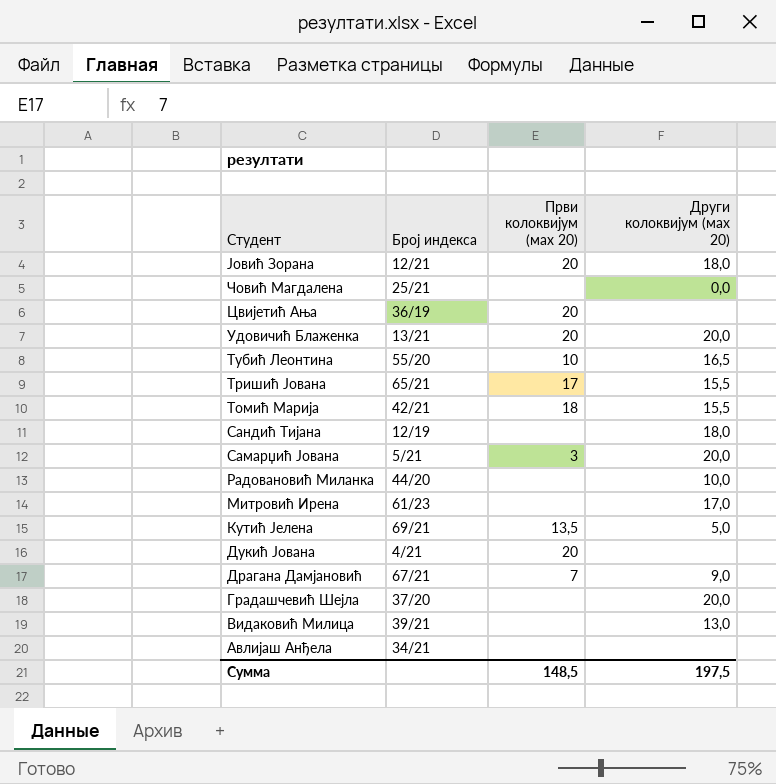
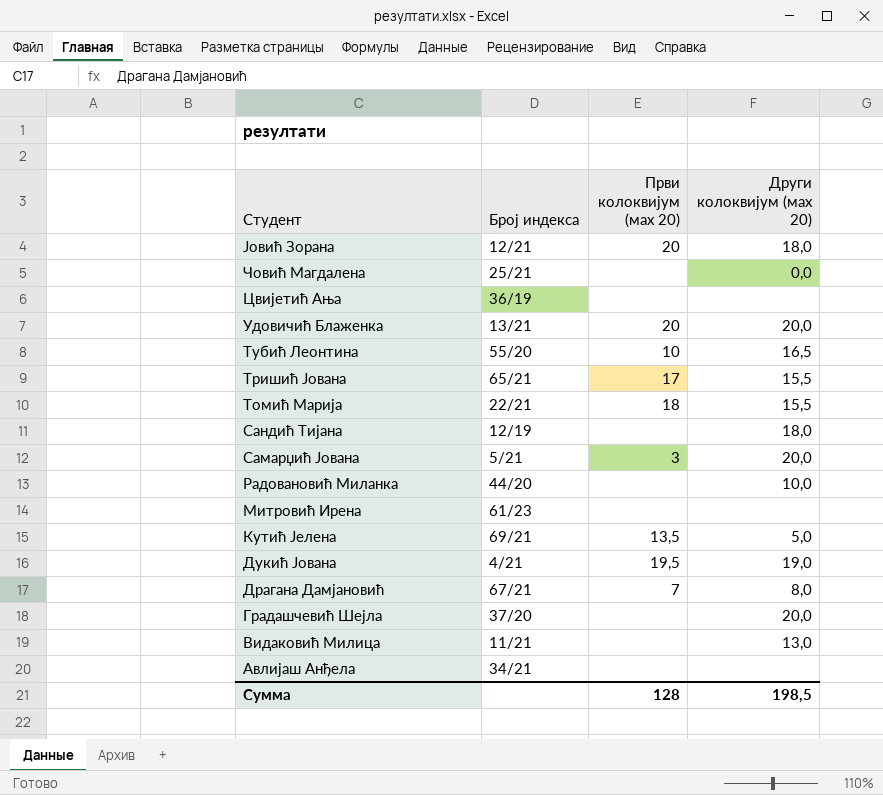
Цвијетић Ања | Први колоквијум (мах 20): 20 -> none
Томић Марија | Број индекса: 42/21 -> 22/21
Митровић Ирена | Други колоквијум (мах 20): 17,0 -> none
Дукић Јована | Први колоквијум (мах 20): 20 -> 19,5
Дукић Јована | Други колоквијум (мах 20): none -> 19,0
Драгана Дамјановић | Други колоквијум (мах 20): 9,0 -> 8,0
Видаковић Милица | Број индекса: 39/21 -> 11/21
Сумма | Први колоквијум (мах 20): 148,5 -> 128
Сумма | Други колоквијум (мах 20): 197,5 -> 198,5

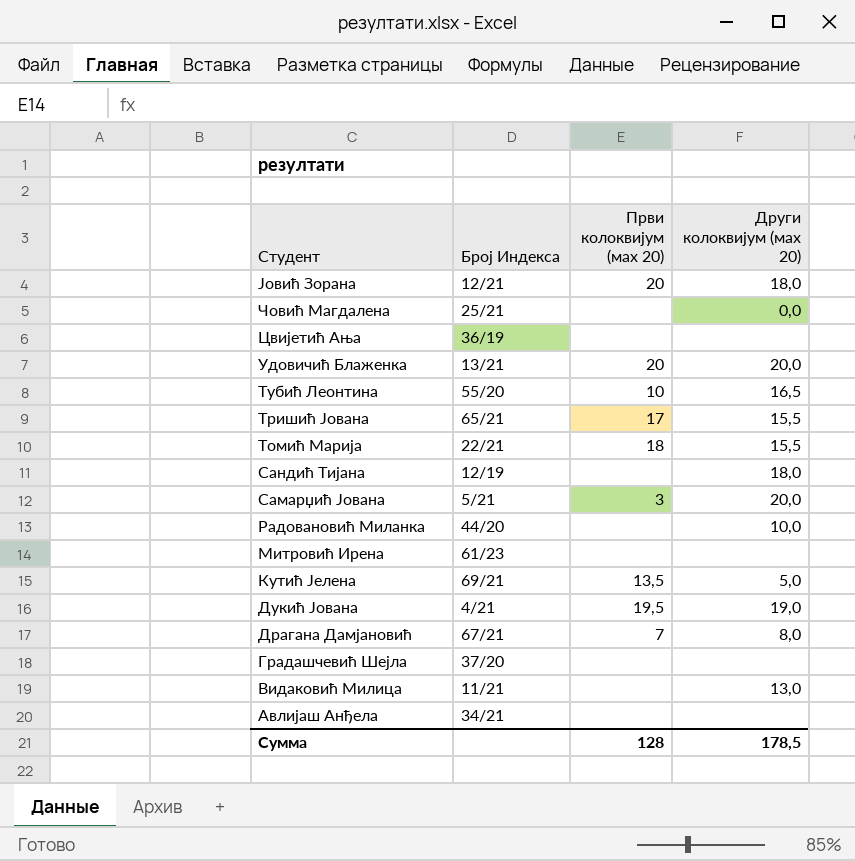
column name: Број индекса -> Број Индекса
Градашчевић Шејла | Други колоквијум (мах 20): 20,0 -> none
Сумма | Други колоквијум (мах 20): 198,5 -> 178,5

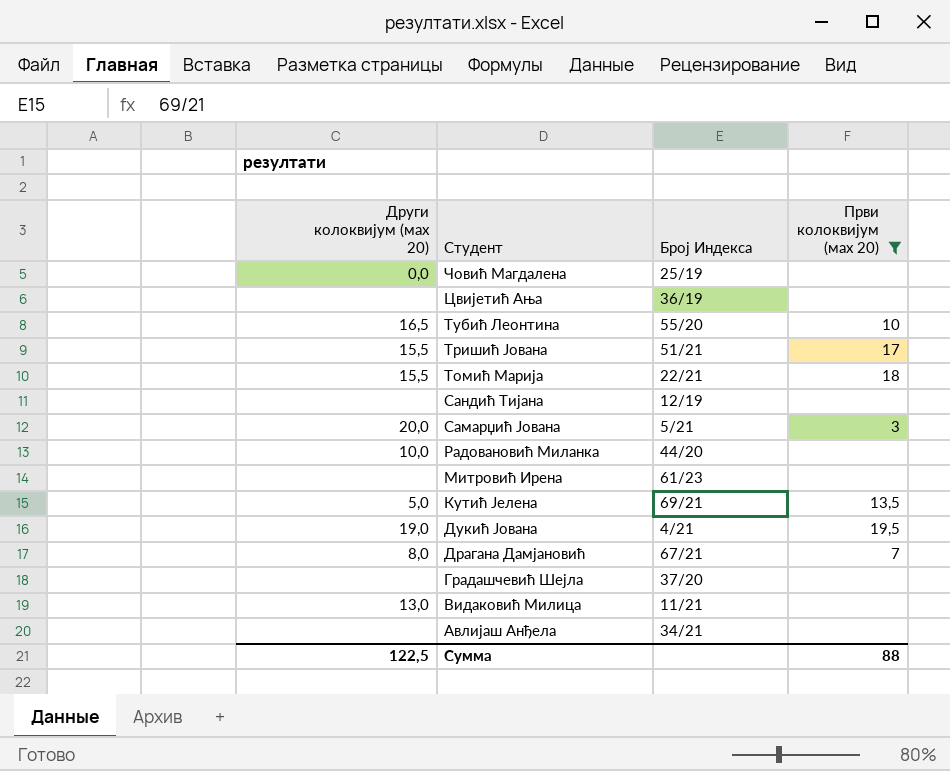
filter: none -> Први колоквијум (мах 20) != 20
column Други колоквијум (мах 20) | position: 4 -> 1
Човић Магдалена | Број Индекса: 25/21 -> 25/19
Тришић Јована | Број Индекса: 65/21 -> 51/21
Сандић Тијана | Други колоквијум (мах 20): 18,0 -> none
Сумма | Други колоквијум (мах 20): 178,5 -> 122,5
Сумма | Први колоквијум (мах 20): 128 -> 88

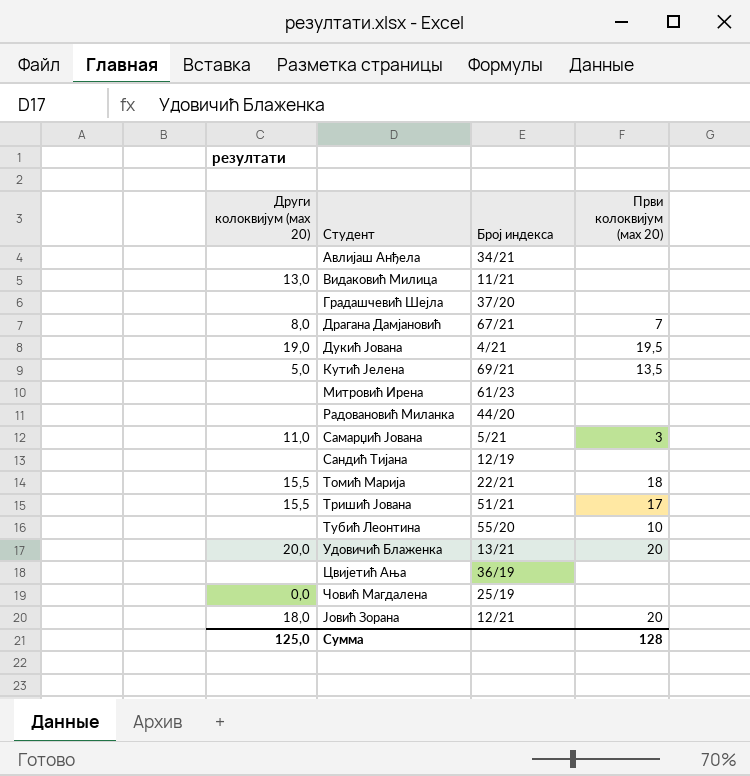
filter: Први колоквијум (мах 20) != 20 -> none
row order: Студент descending -> Студент ascending
column name: Број Индекса -> Број индекса
Радовановић Миланка | Други колоквијум (мах 20): 10,0 -> none
Самарџић Јована | Други колоквијум (мах 20): 20,0 -> 11,0
Тубић Леонтина | Други колоквијум (мах 20): 16,5 -> none
Сумма | Други колоквијум (мах 20): 122,5 -> 125,0
Сумма | Први колоквијум (мах 20): 88 -> 128

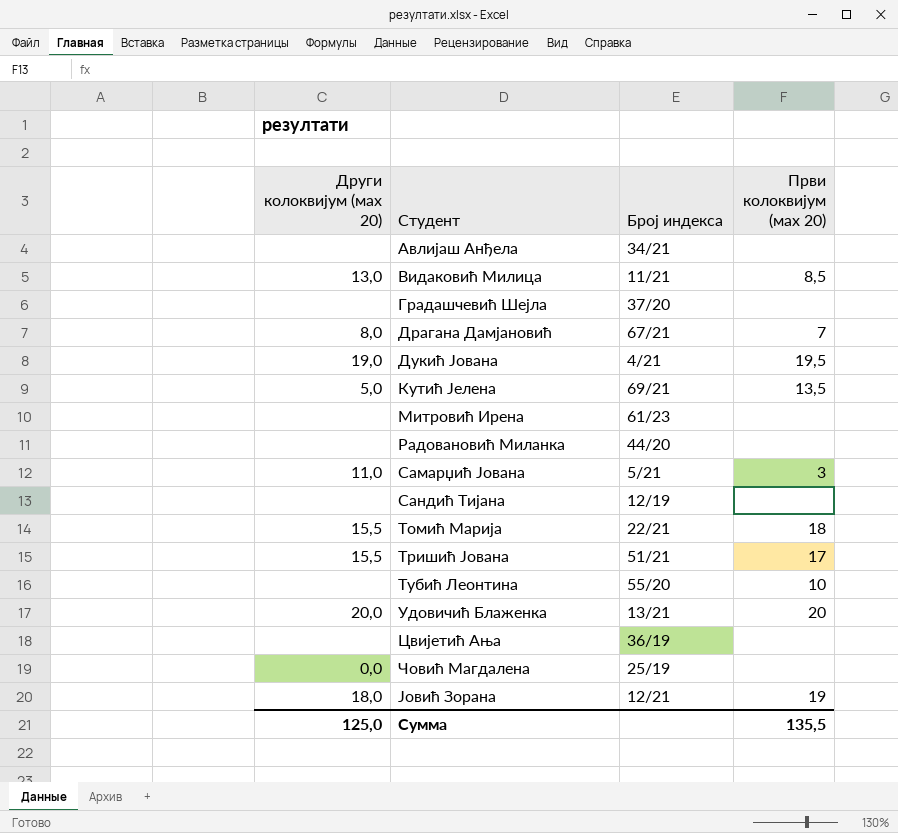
Видаковић Милица | Први колоквијум (мах 20): none -> 8,5
Јовић Зорана | Први колоквијум (мах 20): 20 -> 19
Сумма | Први колоквијум (мах 20): 128 -> 135,5

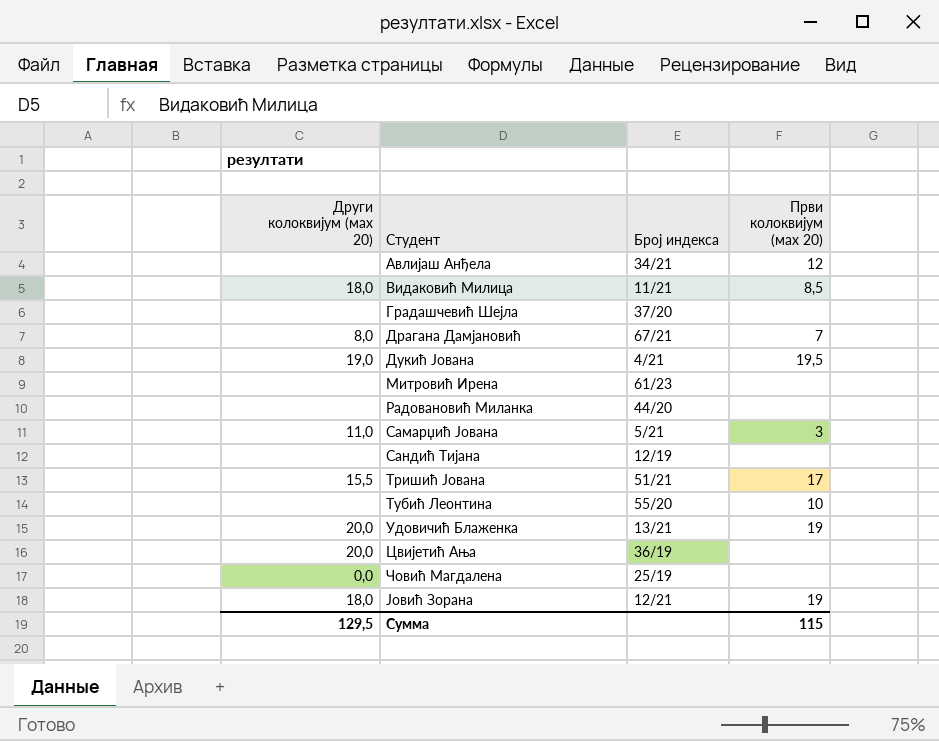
row Кутић Јелена: 5,0 | 69/21 | 13,5 -> none
row Томић Марија: 15,5 | 22/21 | 18 -> none
Авлијаш Анђела | Први колоквијум (мах 20): none -> 12
Видаковић Милица | Други колоквијум (мах 20): 13,0 -> 18,0
Удовичић Блаженка | Први колоквијум (мах 20): 20 -> 19
Цвијетић Ања | Други колоквијум (мах 20): none -> 20,0
Сумма | Други колоквијум (мах 20): 125,0 -> 129,5
Сумма | Први колоквијум (мах 20): 135,5 -> 115

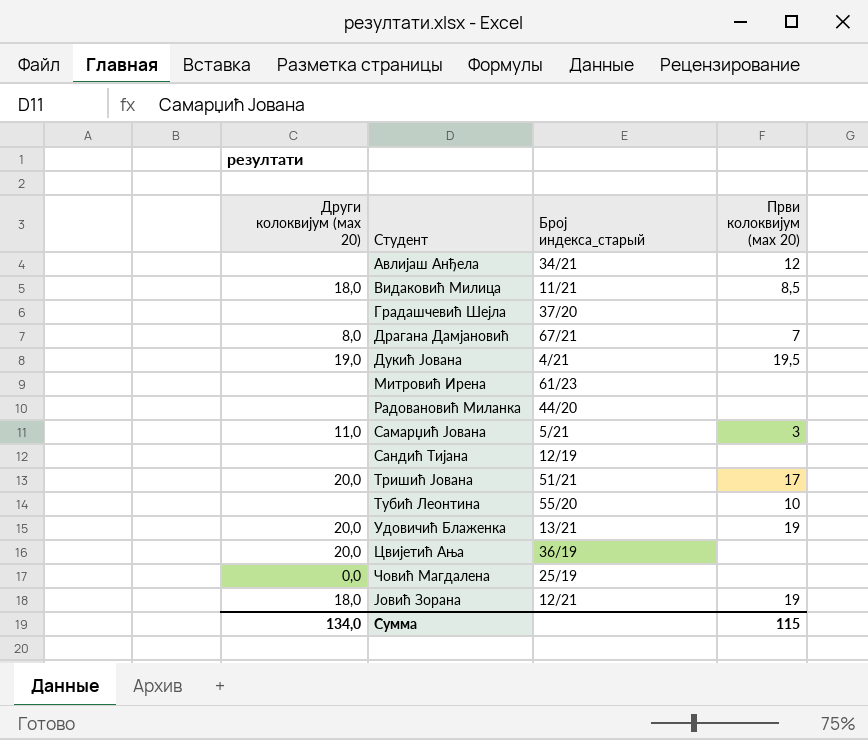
column name: Број индекса -> Број индекса_старый
Тришић Јована | Други колоквијум (мах 20): 15,5 -> 20,0
Сумма | Други колоквијум (мах 20): 129,5 -> 134,0

